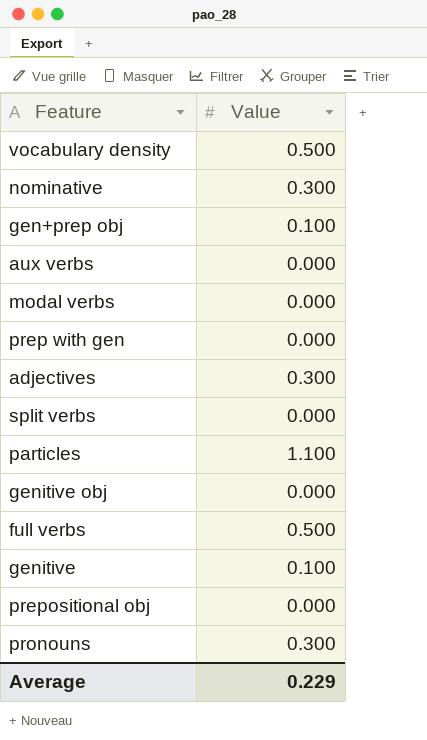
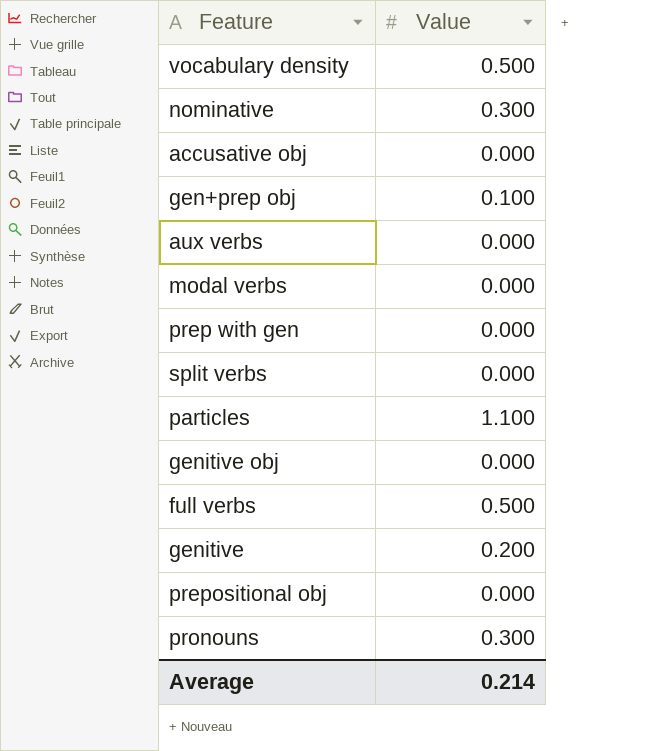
row adjectives: 0.300 -> none
row accusative obj: none -> 0.000
genitive | Value: 0.100 -> 0.200
Average | Value: 0.229 -> 0.214

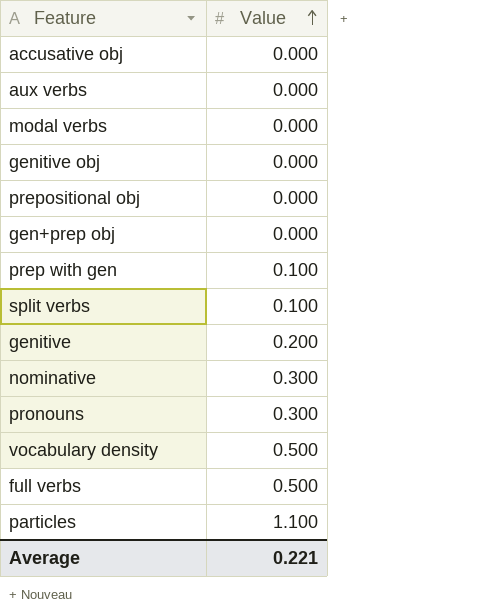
row order: none -> Value ascending
gen+prep obj | Value: 0.100 -> 0.000
prep with gen | Value: 0.000 -> 0.100
split verbs | Value: 0.000 -> 0.100
Average | Value: 0.214 -> 0.221

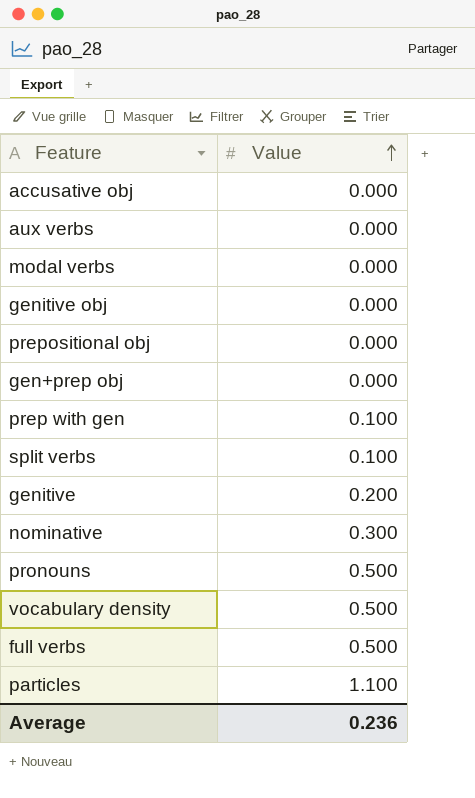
pronouns | Value: 0.300 -> 0.500
Average | Value: 0.221 -> 0.236

